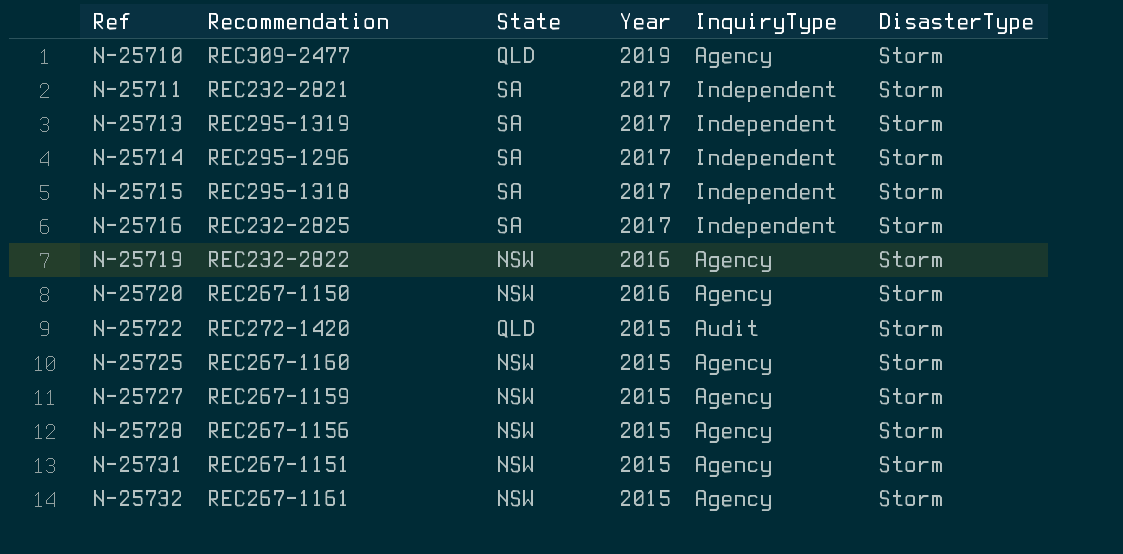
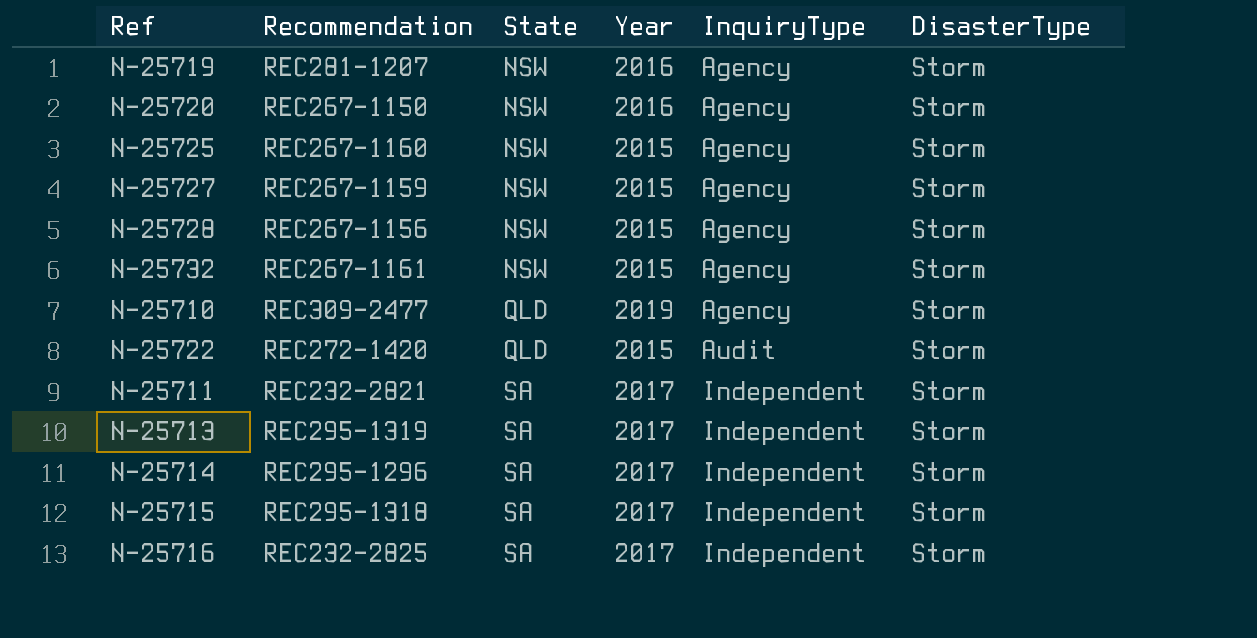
row order: Ref ascending -> State ascending
row N-25731: REC267-1151 | NSW | 2015 | Agency | Storm -> none
N-25719 | Recommendation: REC232-2822 -> REC281-1207

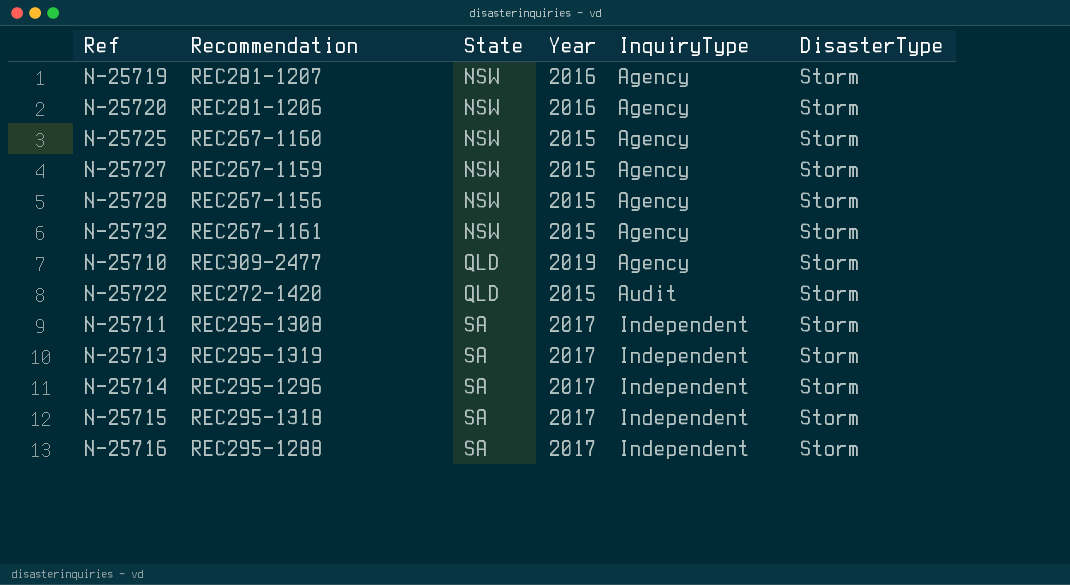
N-25720 | Recommendation: REC267-1150 -> REC281-1206
N-25711 | Recommendation: REC232-2821 -> REC295-1308
N-25716 | Recommendation: REC232-2825 -> REC295-1288

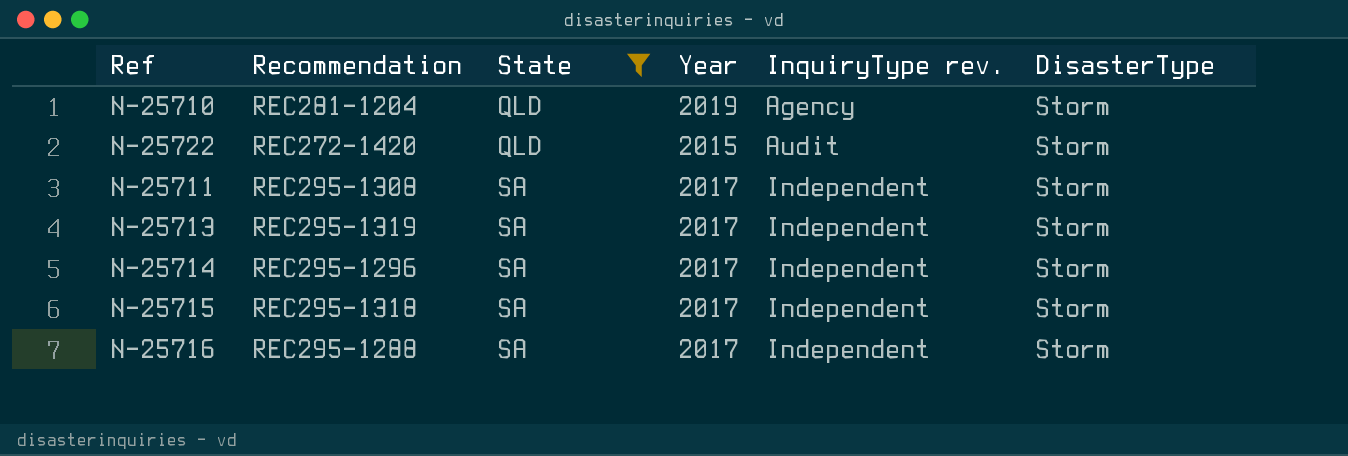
filter: none -> State != NSW
column name: InquiryType -> InquiryType rev.
N-25710 | Recommendation: REC309-2477 -> REC281-1204

